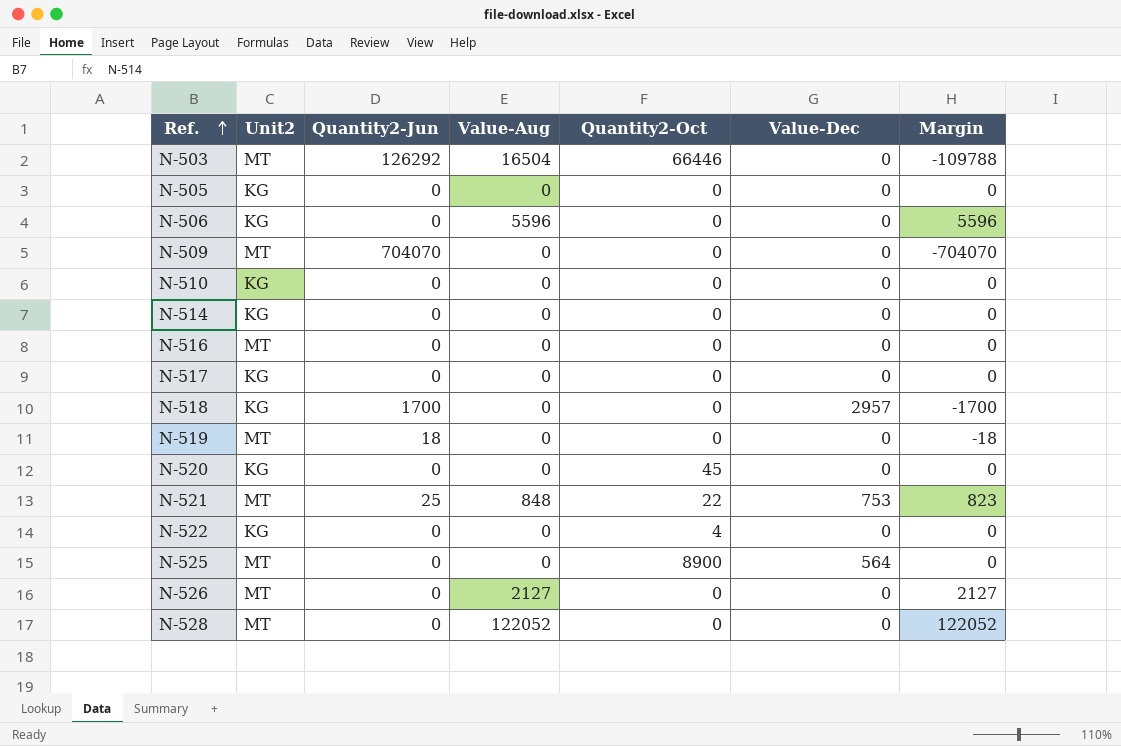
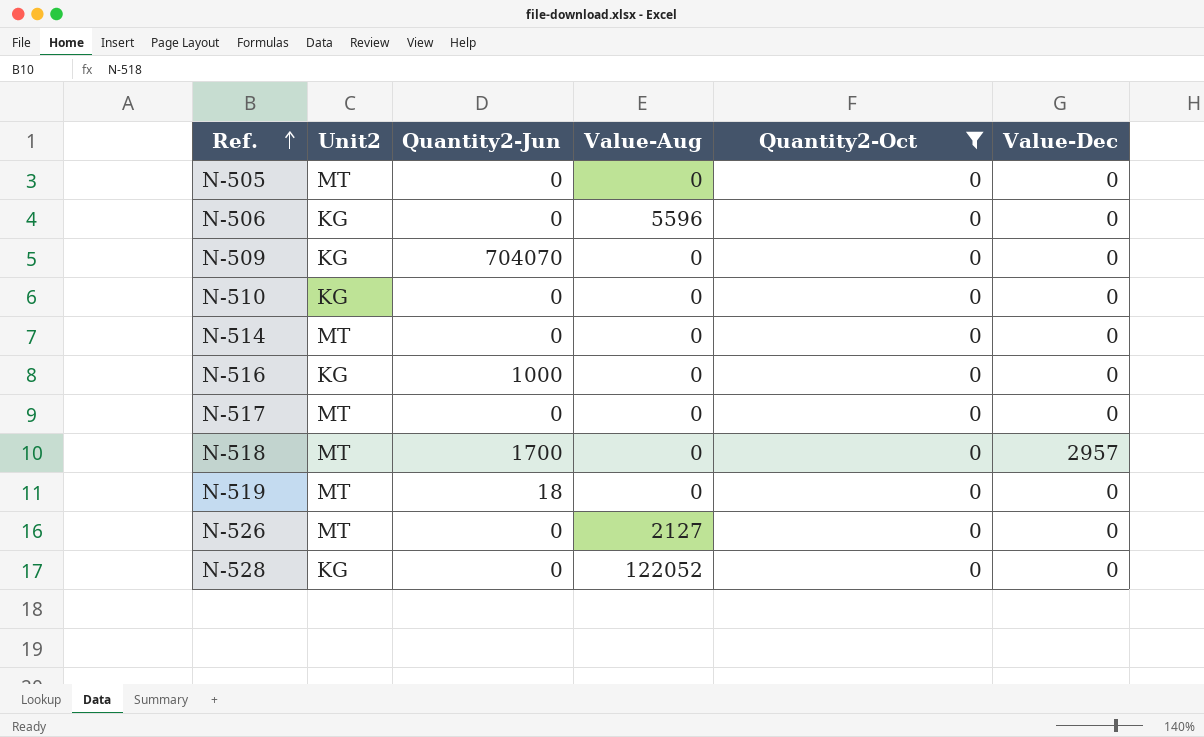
filter: none -> Quantity2-Oct = 0
column Margin | formula: [Value-Aug] - [Quantity2-Jun] -> none
N-505 | Unit2: KG -> MT
N-509 | Unit2: MT -> KG
N-514 | Unit2: KG -> MT
N-516 | Unit2: MT -> KG
N-516 | Quantity2-Jun: 0 -> 1000
N-517 | Unit2: KG -> MT
N-518 | Unit2: KG -> MT
N-528 | Unit2: MT -> KG

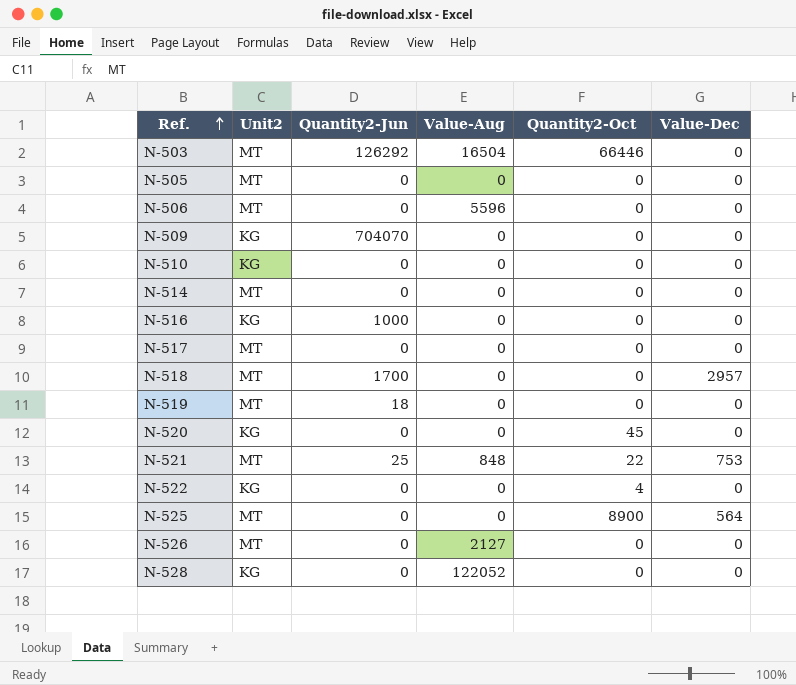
filter: Quantity2-Oct = 0 -> none
N-506 | Unit2: KG -> MT

